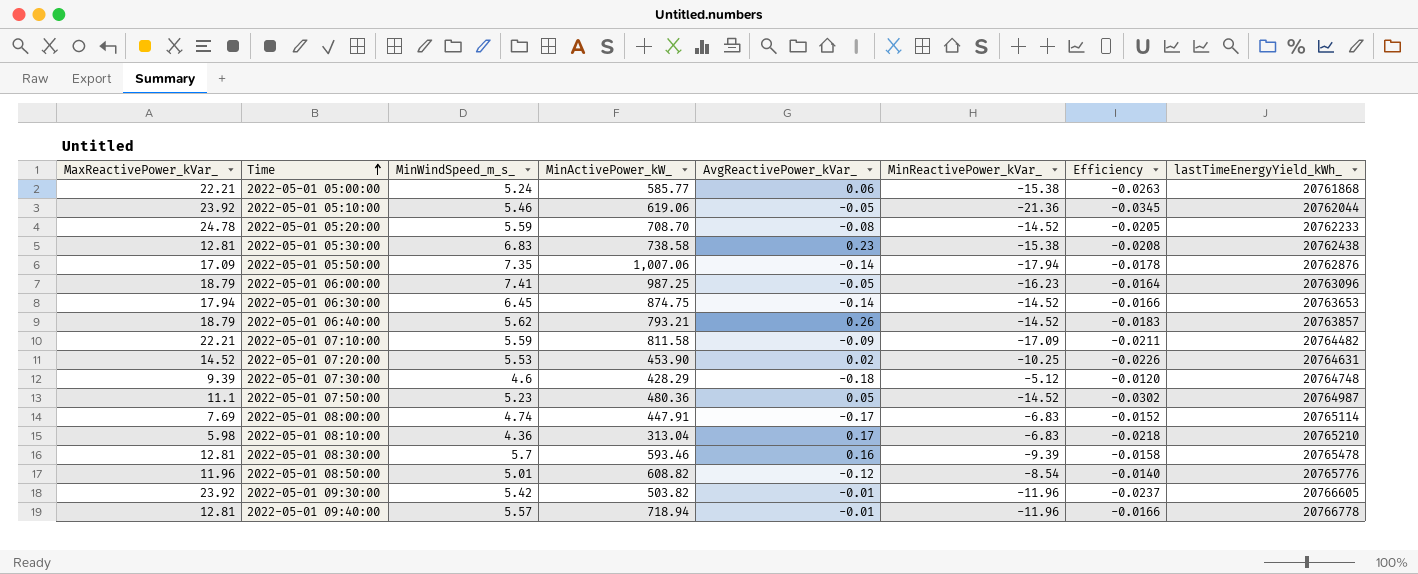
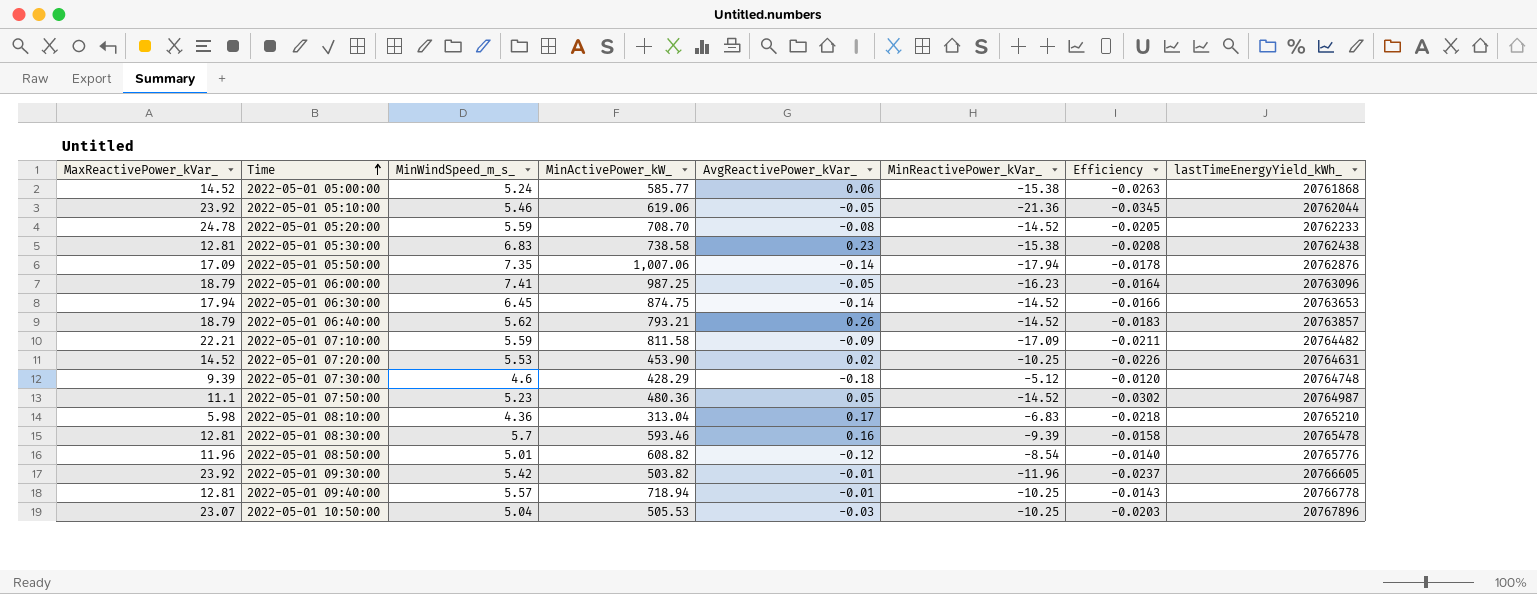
row 2022-05-01 08:00:00: 7.69 | 4.74 | 447.91 | -0.17 | -6.83 | -0.0152 | 20765114 -> none
2022-05-01 05:00:00 | MaxReactivePower_kVar_: 22.21 -> 14.52
2022-05-01 09:40:00 | MinReactivePower_kVar_: -11.96 -> -10.25
2022-05-01 09:40:00 | Efficiency: -0.0166 -> -0.0143
row 2022-05-01 10:50:00: none -> 23.07 | 5.04 | 505.53 | -0.03 | -10.25 | -0.0203 | 20767896

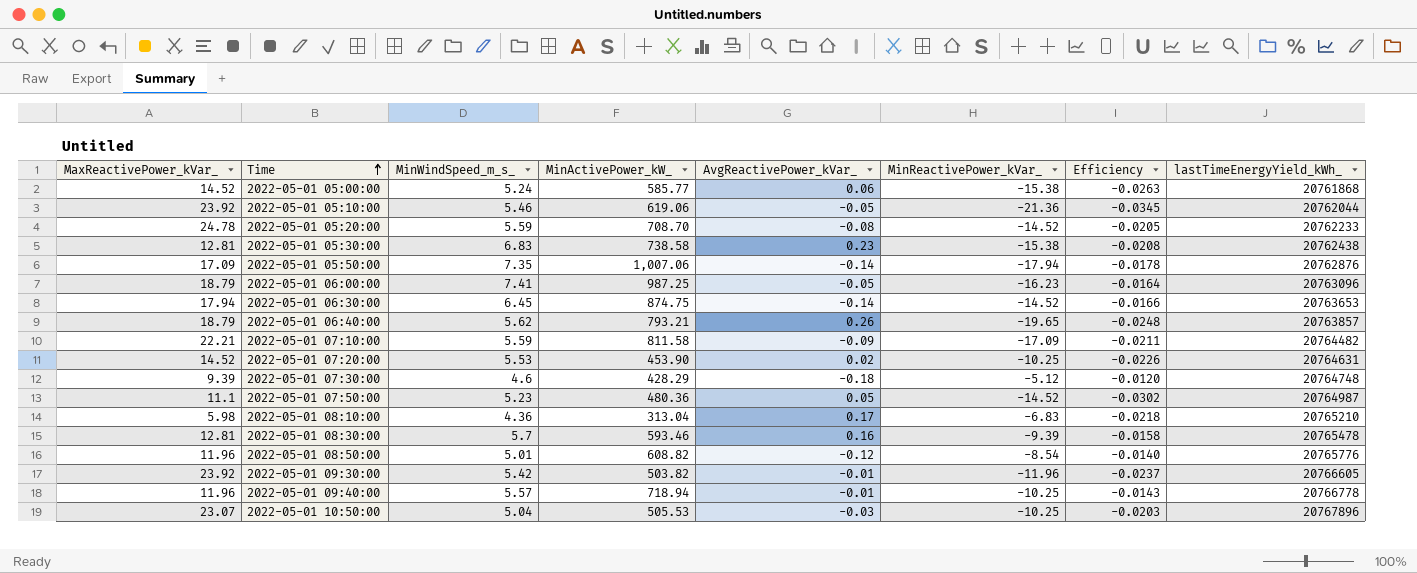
2022-05-01 06:40:00 | MinReactivePower_kVar_: -14.52 -> -19.65
2022-05-01 06:40:00 | Efficiency: -0.0183 -> -0.0248
2022-05-01 09:40:00 | MaxReactivePower_kVar_: 12.81 -> 11.96

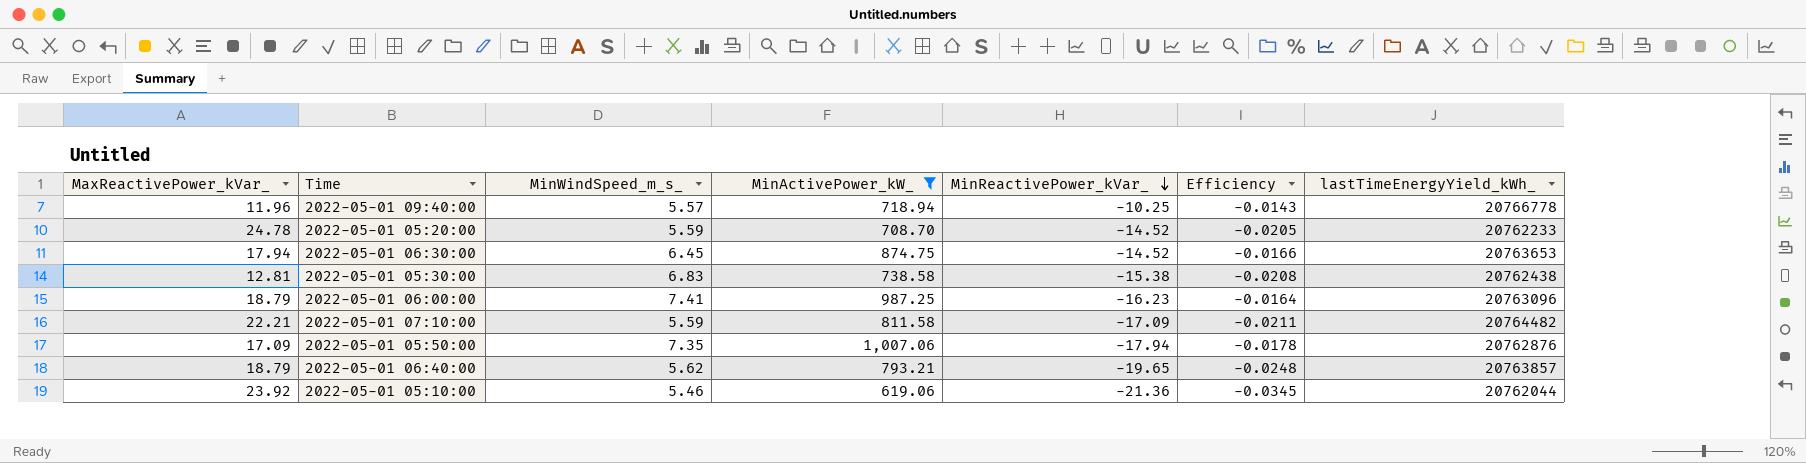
filter: none -> MinActivePower_kW_ >= 619.06
row order: Time ascending -> MinReactivePower_kVar_ descending
column AvgReactivePower_kVar_ | position: 5 -> none

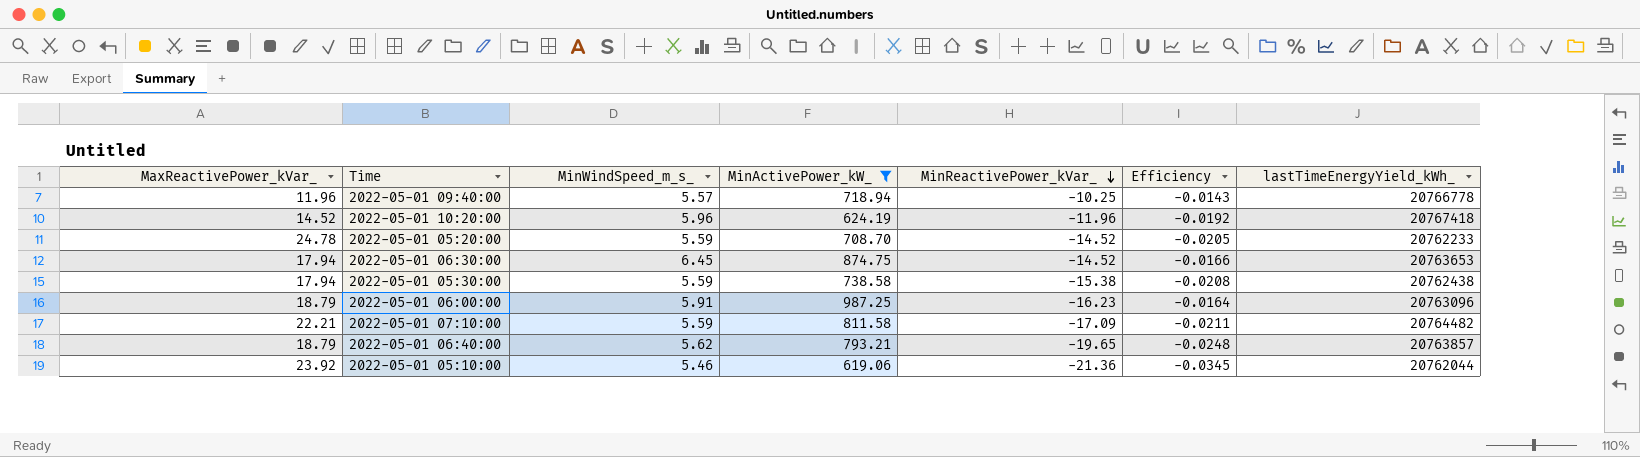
row 2022-05-01 05:50:00: 17.09 | 7.35 | 1,007.06 | -17.94 | -0.0178 | 20762876 -> none
row 2022-05-01 10:20:00: none -> 14.52 | 5.96 | 624.19 | -11.96 | -0.0192 | 20767418
2022-05-01 05:30:00 | MaxReactivePower_kVar_: 12.81 -> 17.94
2022-05-01 05:30:00 | MinWindSpeed_m_s_: 6.83 -> 5.59
2022-05-01 06:00:00 | MinWindSpeed_m_s_: 7.41 -> 5.91

